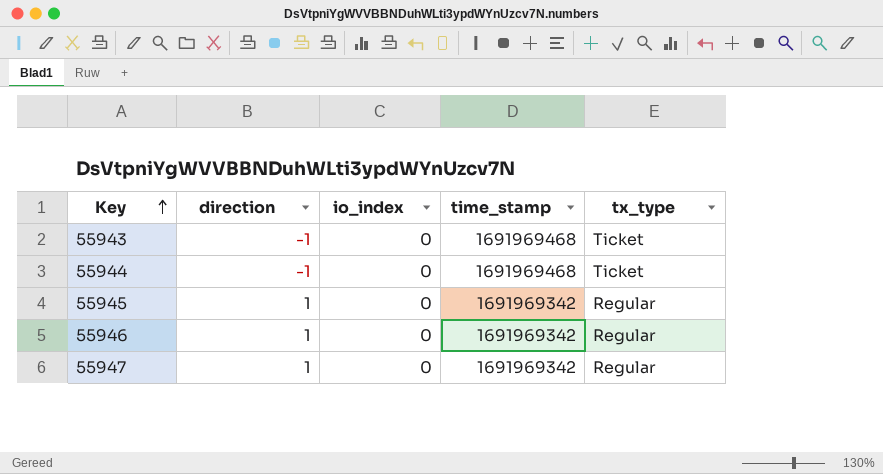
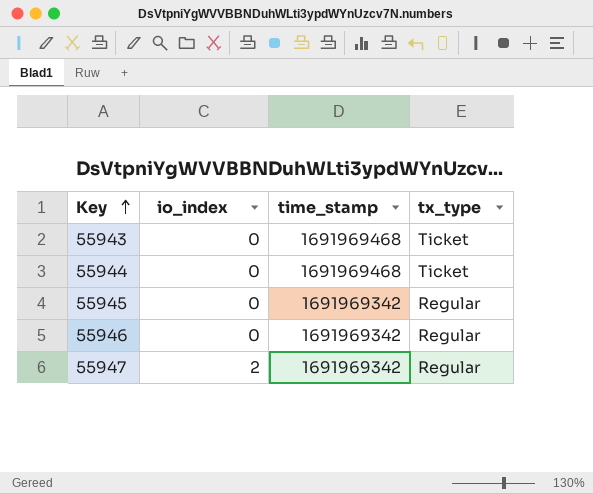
column direction | position: 2 -> none
55947 | io_index: 0 -> 2

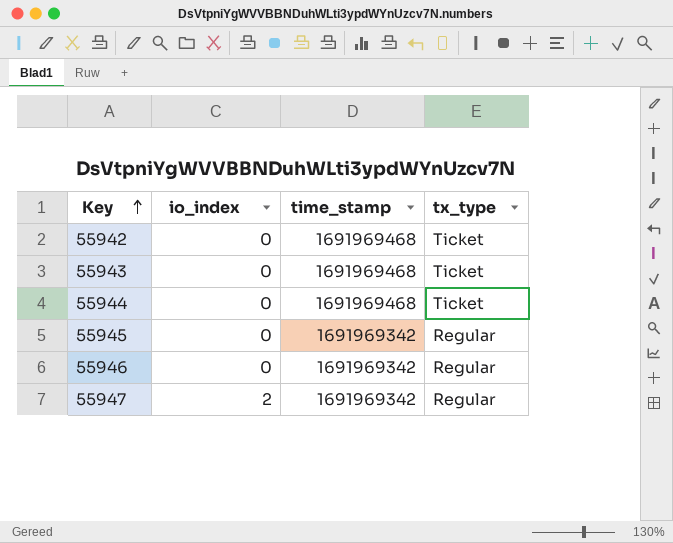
row 55942: none -> 0 | 1691969468 | Ticket

